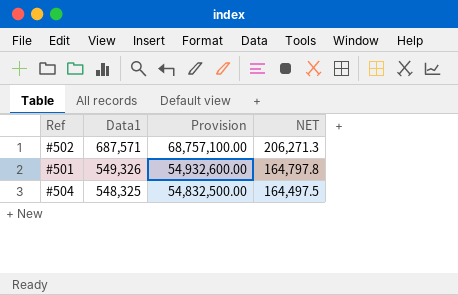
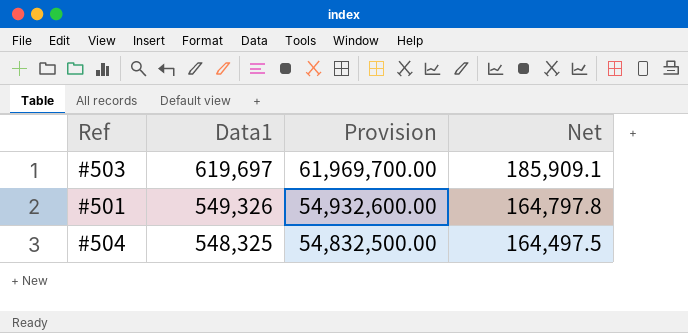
column name: NET -> Net
row #502: 687,571 | 68,757,100.00 | 206,271.3 -> none
row #503: none -> 619,697 | 61,969,700.00 | 185,909.1

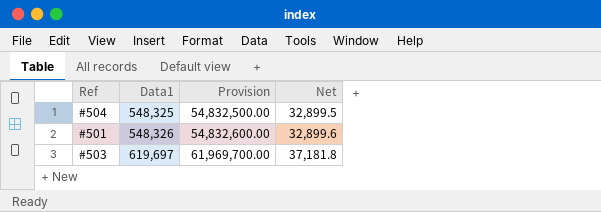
row order: Data1 descending -> Data1 ascending
column Net | formula: [Data1] * 0.3 -> [Data1] * 0.06
#501 | Data1: 549,326 -> 548,326
#501 | Provision: 54,932,600.00 -> 54,832,600.00

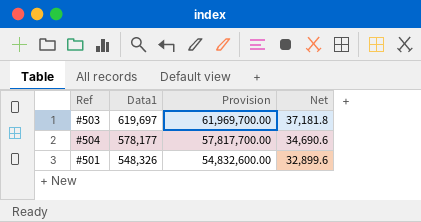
row order: Data1 ascending -> Data1 descending
#504 | Data1: 548,325 -> 578,177
#504 | Provision: 54,832,500.00 -> 57,817,700.00
#504 | Net: 32,899.5 -> 34,690.6

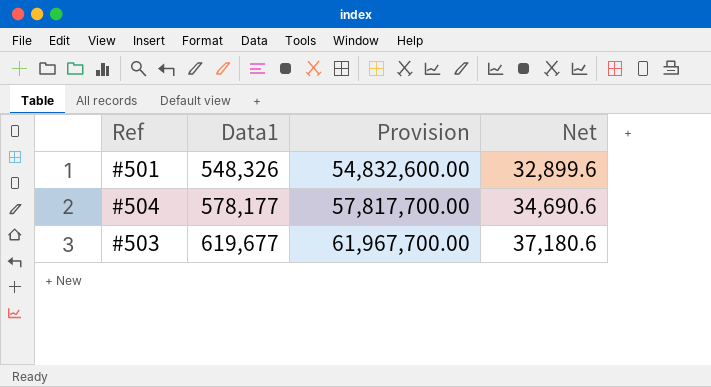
row order: Data1 descending -> Data1 ascending
#503 | Data1: 619,697 -> 619,677
#503 | Provision: 61,969,700.00 -> 61,967,700.00
#503 | Net: 37,181.8 -> 37,180.6

